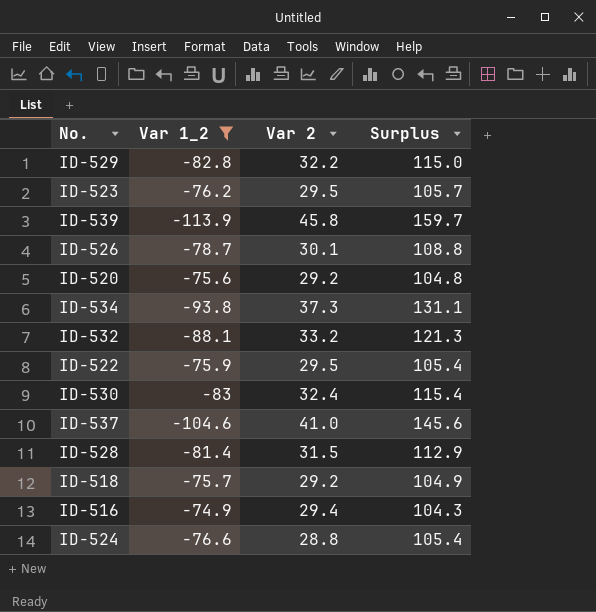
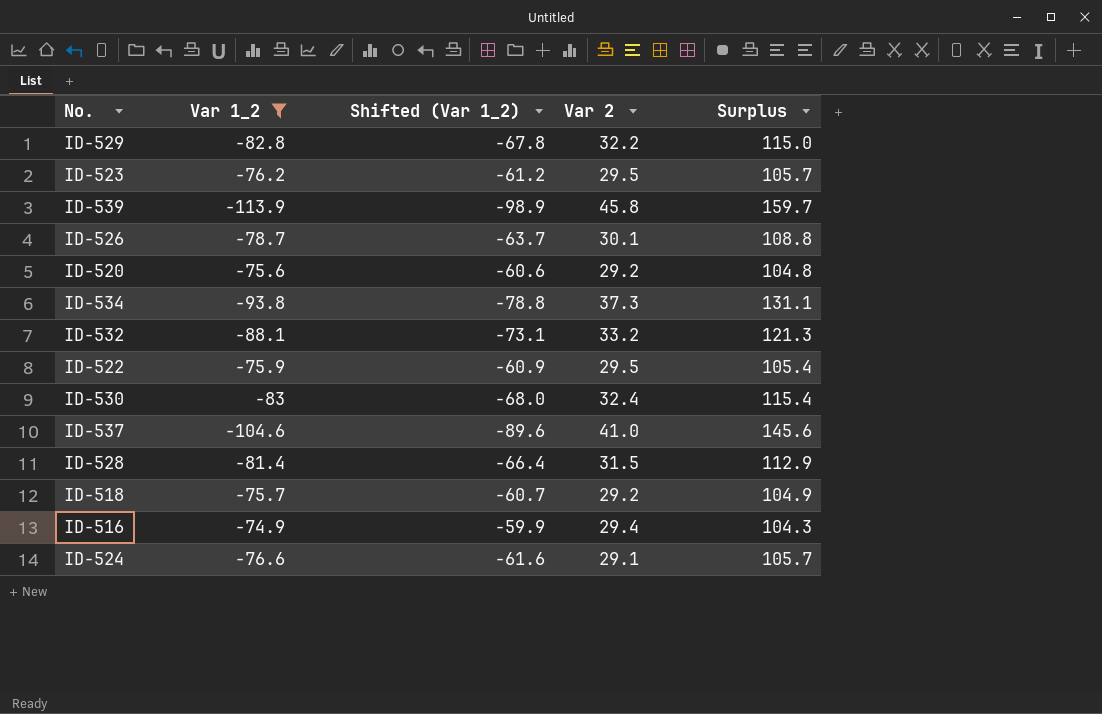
column Shifted (Var 1_2) | formula: none -> [Var 1_2] + 15
ID-524 | Var 2: 28.8 -> 29.1
ID-524 | Surplus: 105.4 -> 105.7

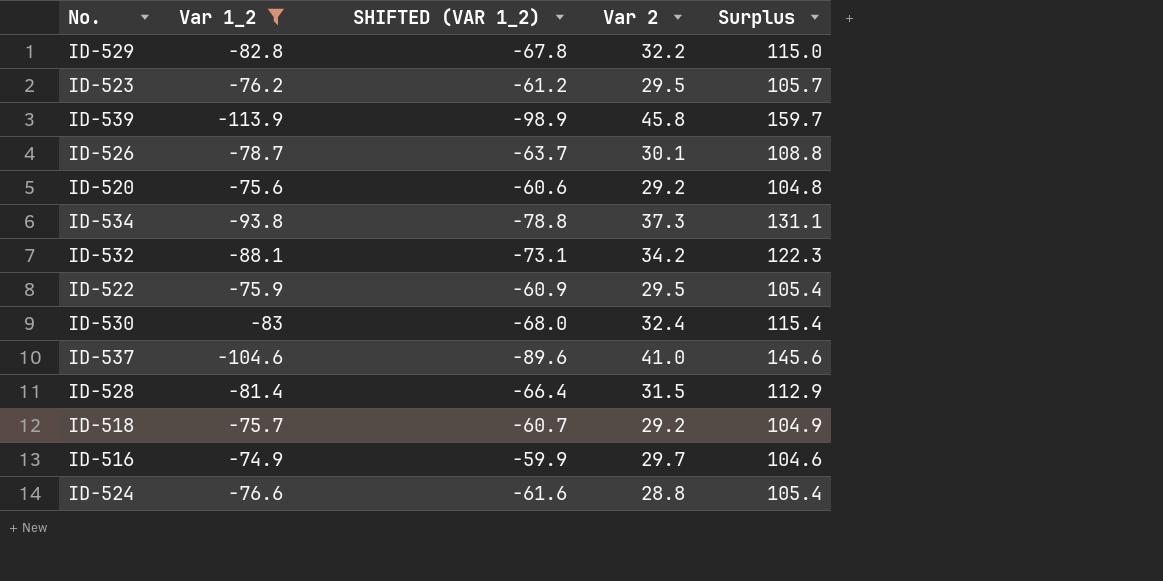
column name: Shifted (Var 1_2) -> SHIFTED (VAR 1_2)
ID-532 | Var 2: 33.2 -> 34.2
ID-532 | Surplus: 121.3 -> 122.3
ID-516 | Var 2: 29.4 -> 29.7
ID-516 | Surplus: 104.3 -> 104.6
ID-524 | Var 2: 29.1 -> 28.8
ID-524 | Surplus: 105.7 -> 105.4

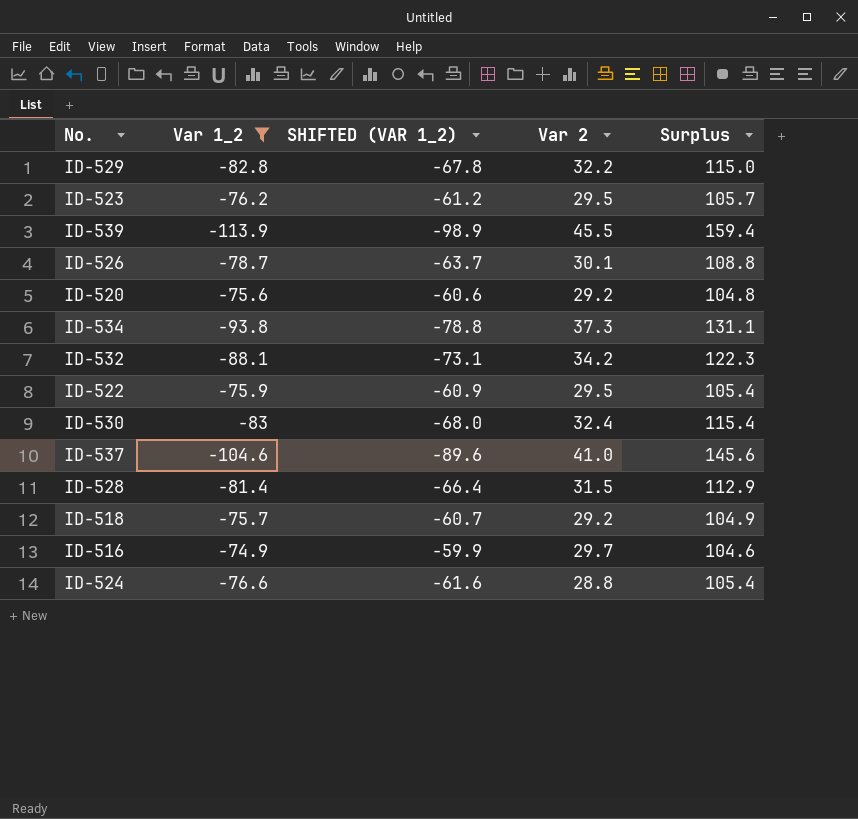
ID-539 | Var 2: 45.8 -> 45.5
ID-539 | Surplus: 159.7 -> 159.4

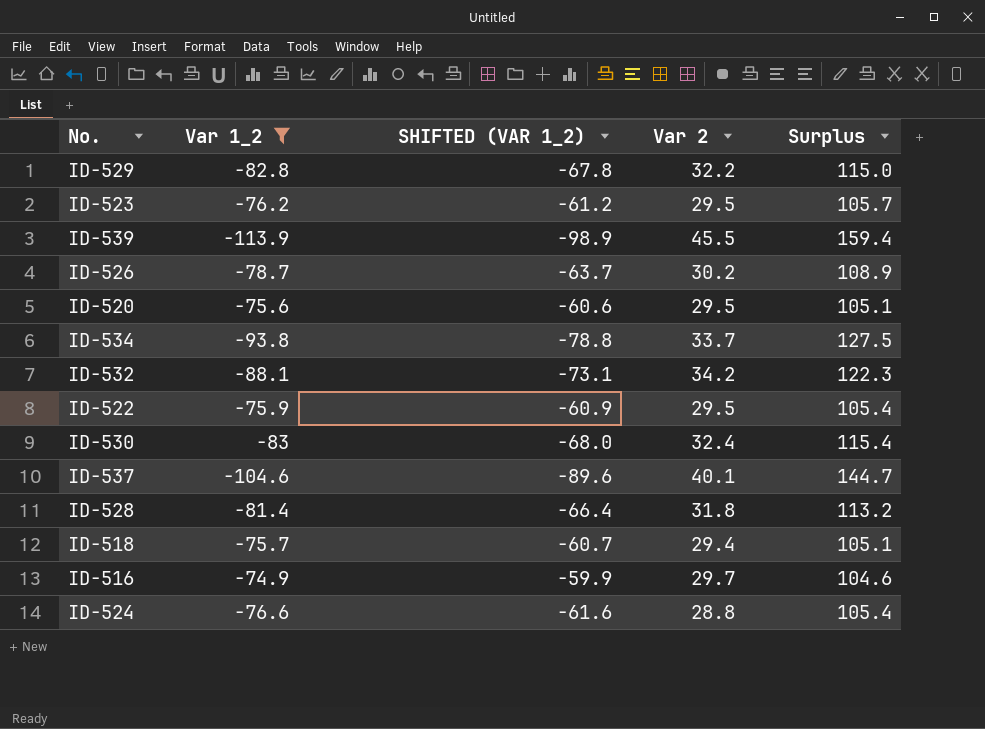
ID-526 | Var 2: 30.1 -> 30.2
ID-526 | Surplus: 108.8 -> 108.9
ID-520 | Var 2: 29.2 -> 29.5
ID-520 | Surplus: 104.8 -> 105.1
ID-534 | Var 2: 37.3 -> 33.7
ID-534 | Surplus: 131.1 -> 127.5
ID-537 | Var 2: 41.0 -> 40.1
ID-537 | Surplus: 145.6 -> 144.7
ID-528 | Var 2: 31.5 -> 31.8
ID-528 | Surplus: 112.9 -> 113.2
ID-518 | Var 2: 29.2 -> 29.4
ID-518 | Surplus: 104.9 -> 105.1

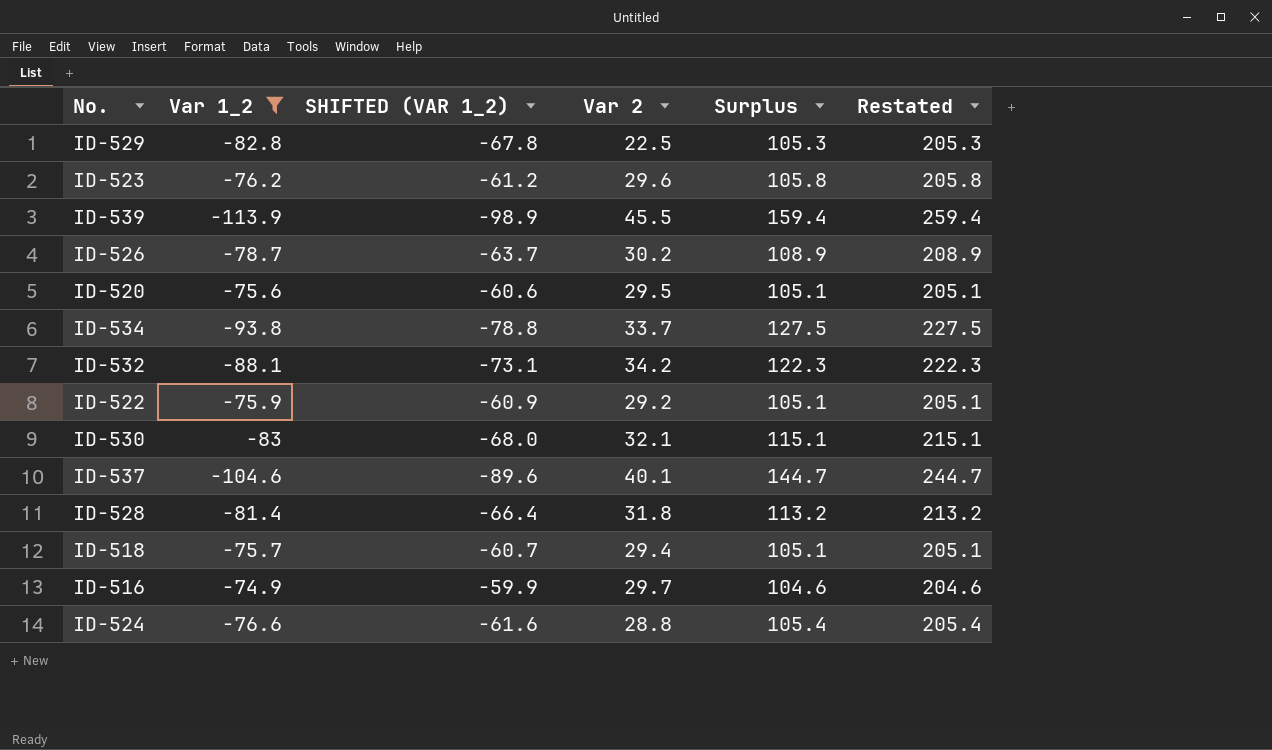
column Restated | formula: none -> [Surplus] + 100
ID-529 | Var 2: 32.2 -> 22.5
ID-529 | Surplus: 115.0 -> 105.3
ID-523 | Var 2: 29.5 -> 29.6
ID-523 | Surplus: 105.7 -> 105.8
ID-522 | Var 2: 29.5 -> 29.2
ID-522 | Surplus: 105.4 -> 105.1
ID-530 | Var 2: 32.4 -> 32.1
ID-530 | Surplus: 115.4 -> 115.1

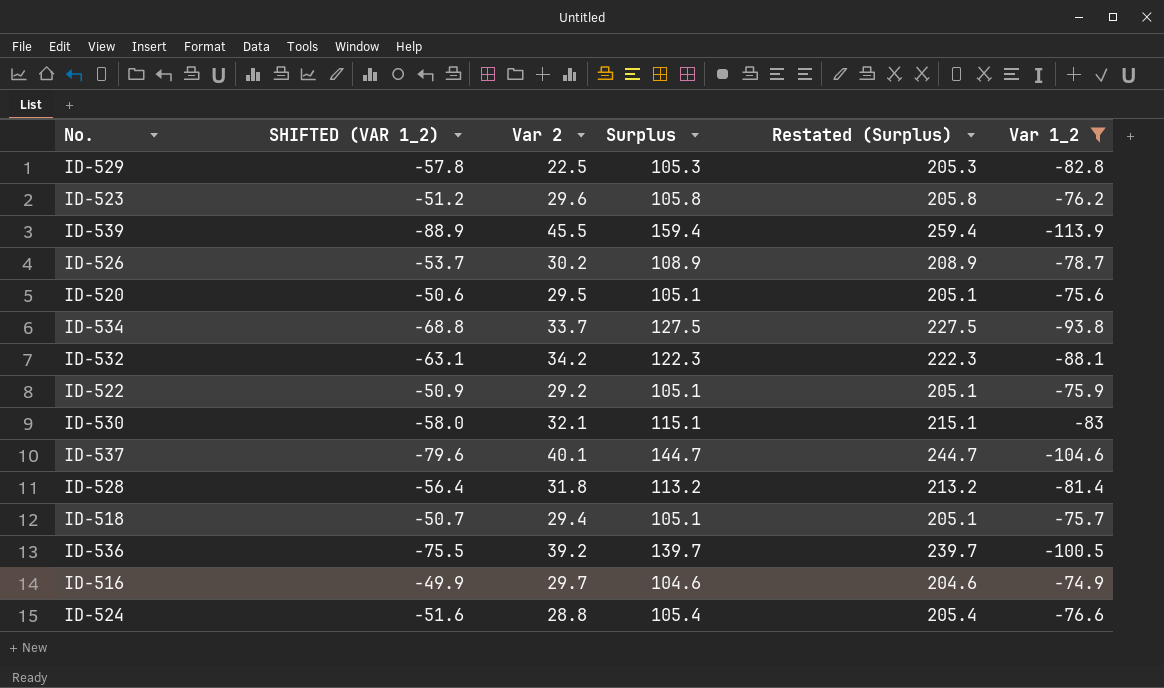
column SHIFTED (VAR 1_2) | formula: [Var 1_2] + 15 -> [Var 1_2] + 25
column name: Restated -> Restated (Surplus)
column Var 1_2 | position: 2 -> 6
row ID-536: none -> -75.5 | 39.2 | 139.7 | 239.7 | -100.5

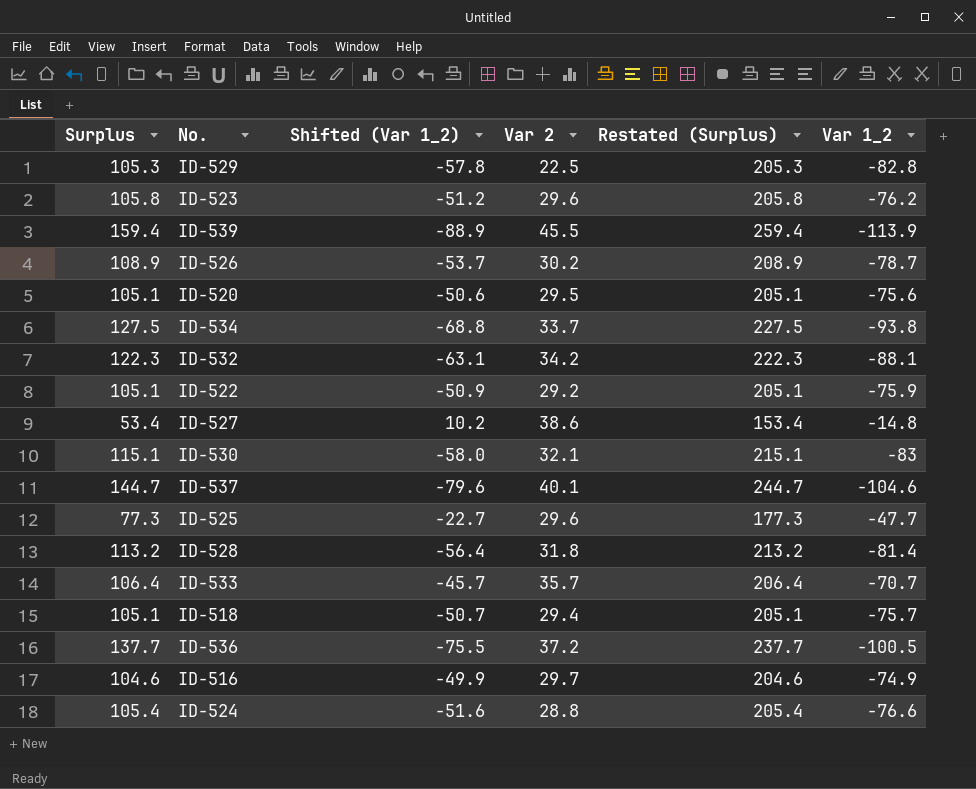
filter: Var 1_2 <= -74.9 -> none
column Surplus | position: 4 -> 1
column name: SHIFTED (VAR 1_2) -> Shifted (Var 1_2)
ID-536 | Surplus: 139.7 -> 137.7
ID-536 | Var 2: 39.2 -> 37.2
ID-536 | Restated (Surplus): 239.7 -> 237.7

